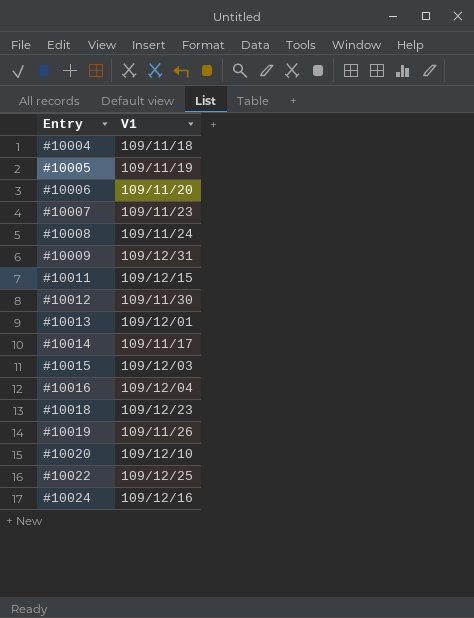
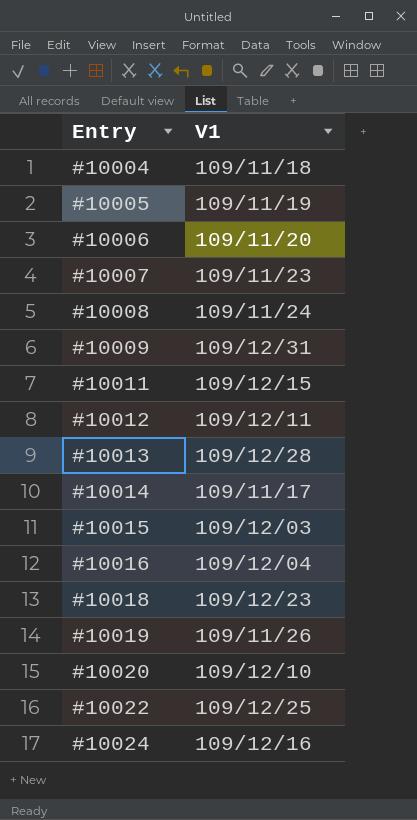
#10012 | V1: 109/11/30 -> 109/12/11
#10013 | V1: 109/12/01 -> 109/12/28

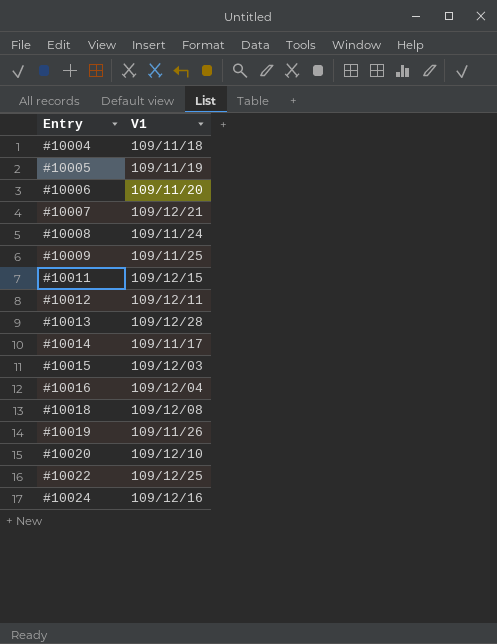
#10007 | V1: 109/11/23 -> 109/12/21
#10009 | V1: 109/12/31 -> 109/11/25
#10018 | V1: 109/12/23 -> 109/12/08

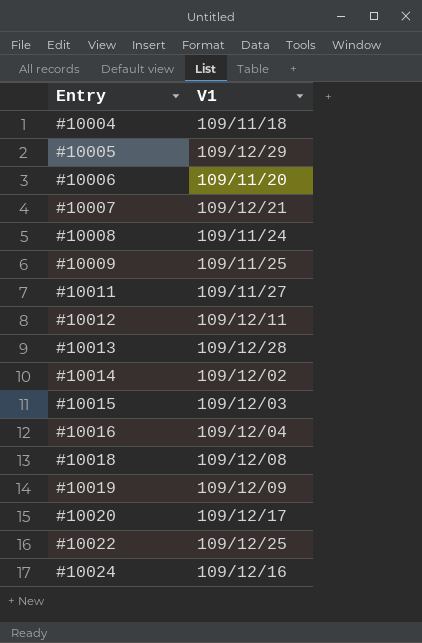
#10005 | V1: 109/11/19 -> 109/12/29
#10011 | V1: 109/12/15 -> 109/11/27
#10014 | V1: 109/11/17 -> 109/12/02
#10019 | V1: 109/11/26 -> 109/12/09
#10020 | V1: 109/12/10 -> 109/12/17

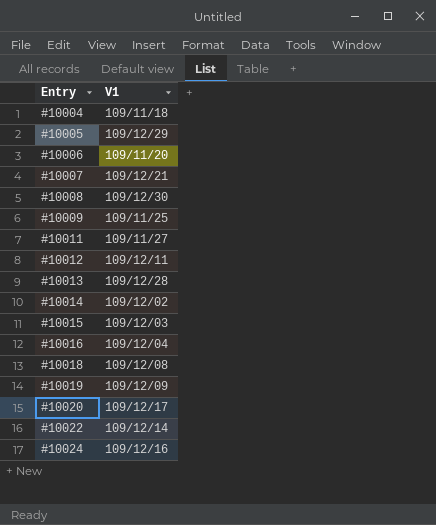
#10008 | V1: 109/11/24 -> 109/12/30
#10022 | V1: 109/12/25 -> 109/12/14

